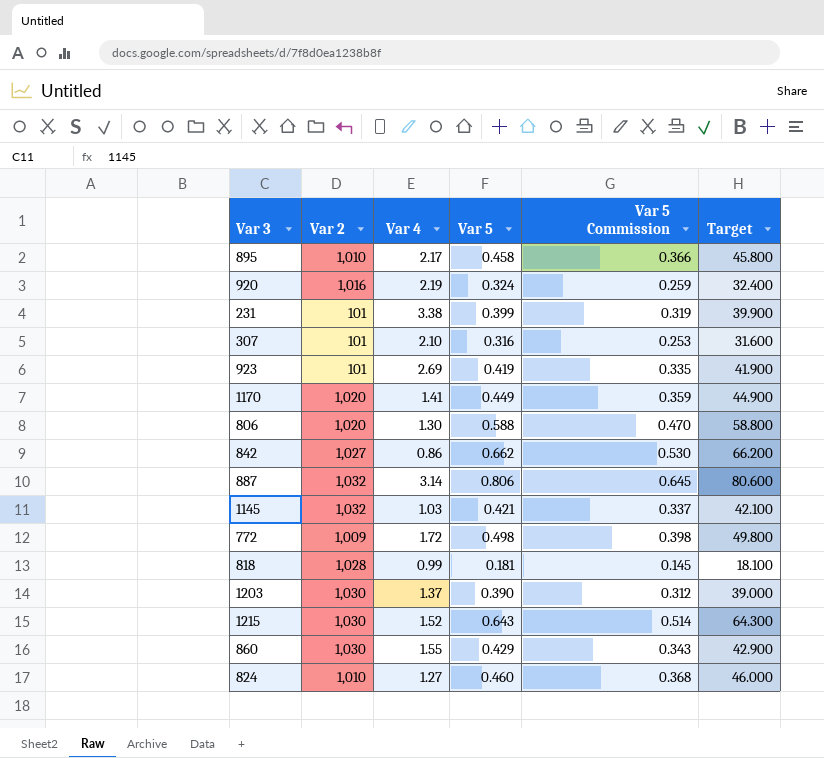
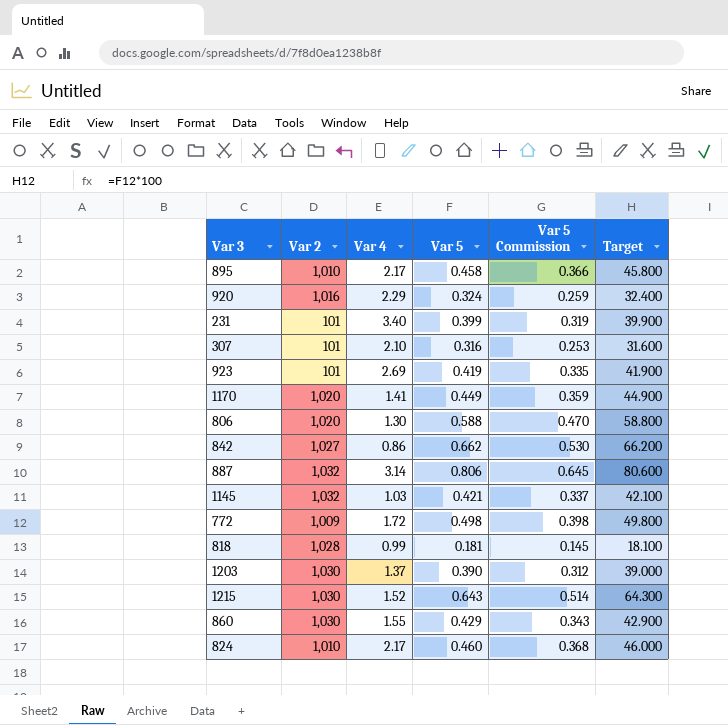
920 | Var 4: 2.19 -> 2.29
231 | Var 4: 3.38 -> 3.40
824 | Var 4: 1.27 -> 2.17

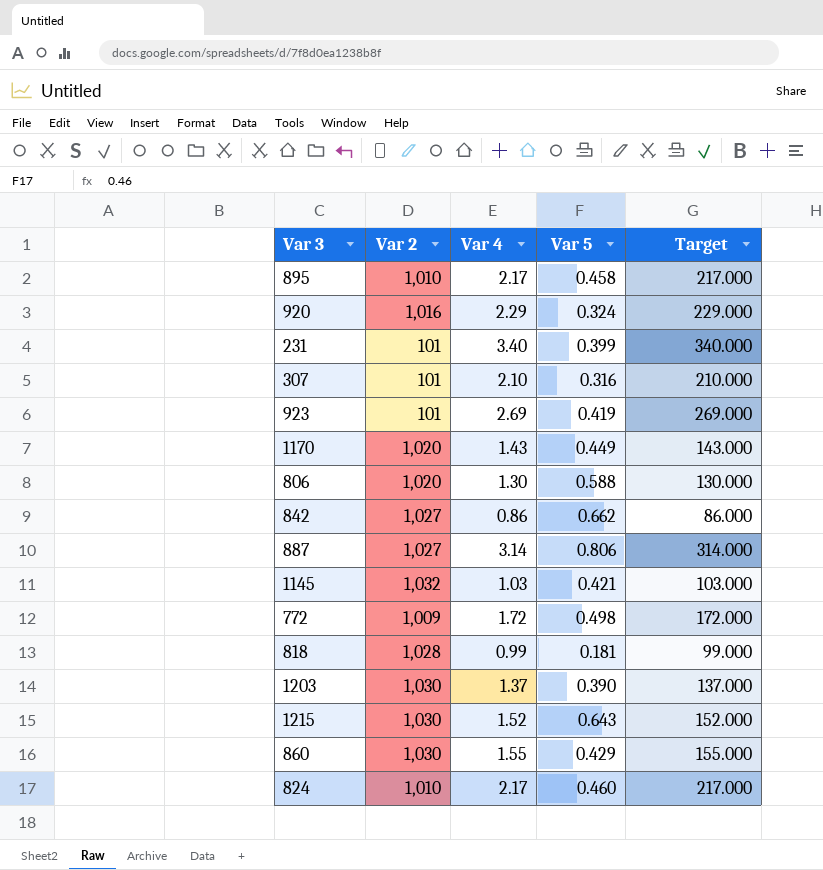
column Var 5 Commission | formula: [Var 5] * 0.8 -> none
column Target | formula: [Var 5] * 100 -> [Var 4] * 100
1170 | Var 4: 1.41 -> 1.43
887 | Var 2: 1,032 -> 1,027

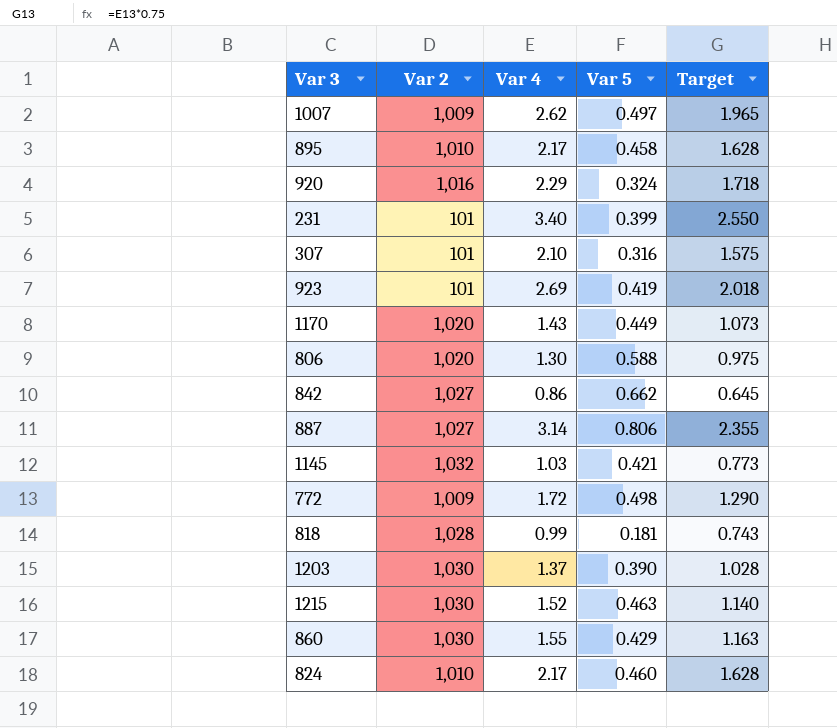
column Target | formula: [Var 4] * 100 -> [Var 4] * 0.75
row 1007: none -> 1,009 | 2.62 | 0.497 | 1.965
1215 | Var 5: 0.643 -> 0.463

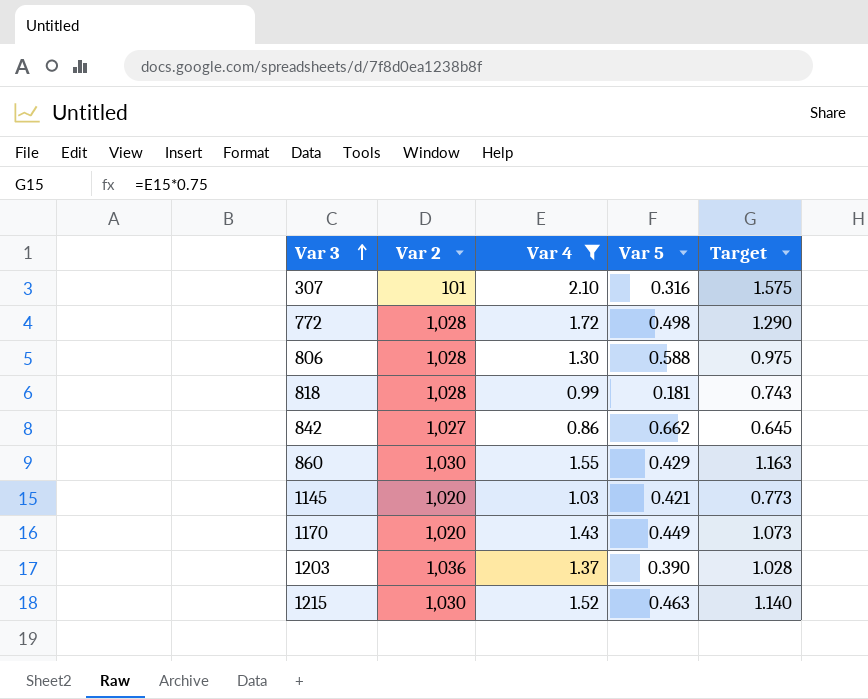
filter: none -> Var 4 <= 2.10
row order: none -> Var 3 ascending
772 | Var 2: 1,009 -> 1,028
806 | Var 2: 1,020 -> 1,028
1145 | Var 2: 1,032 -> 1,020
1203 | Var 2: 1,030 -> 1,036

